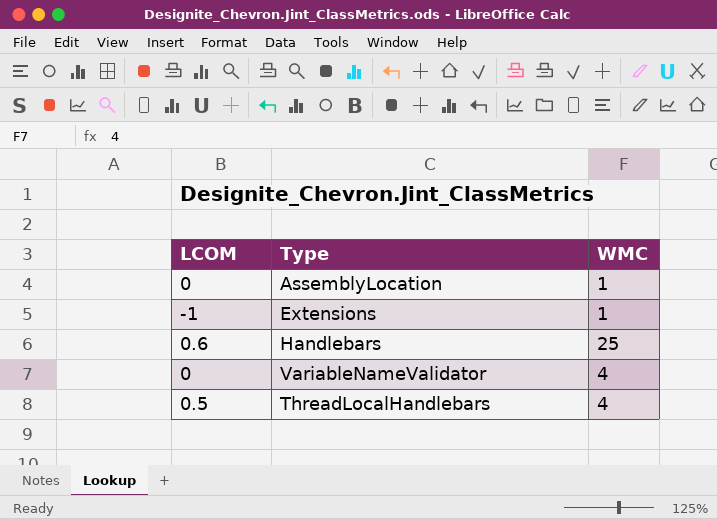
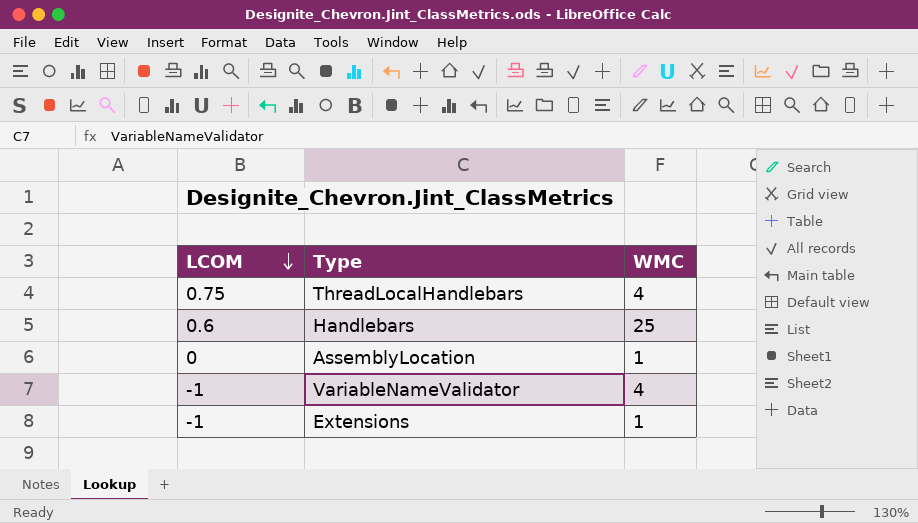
row order: none -> LCOM descending
ThreadLocalHandlebars | LCOM: 0.5 -> 0.75
VariableNameValidator | LCOM: 0 -> -1

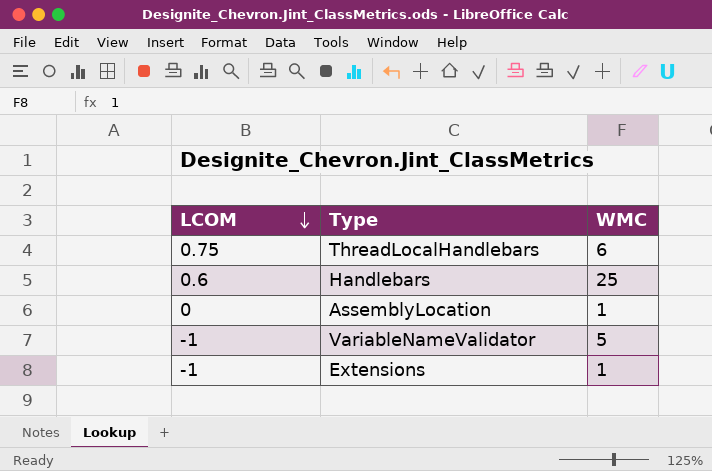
ThreadLocalHandlebars | WMC: 4 -> 6
VariableNameValidator | WMC: 4 -> 5

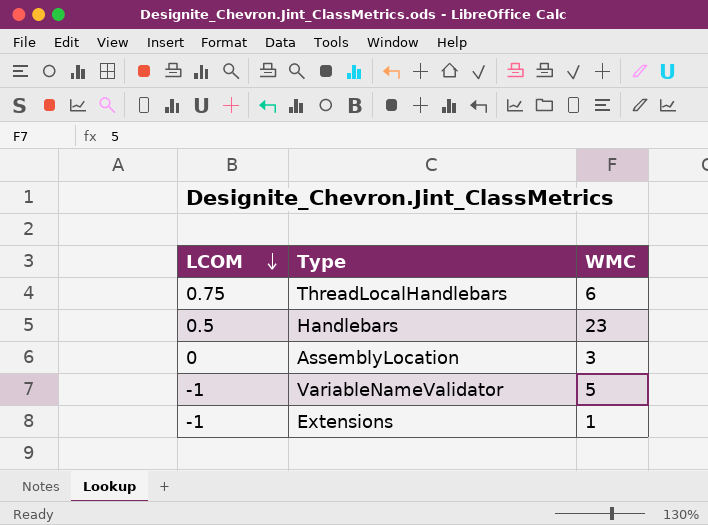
Handlebars | LCOM: 0.6 -> 0.5
Handlebars | WMC: 25 -> 23
AssemblyLocation | WMC: 1 -> 3

